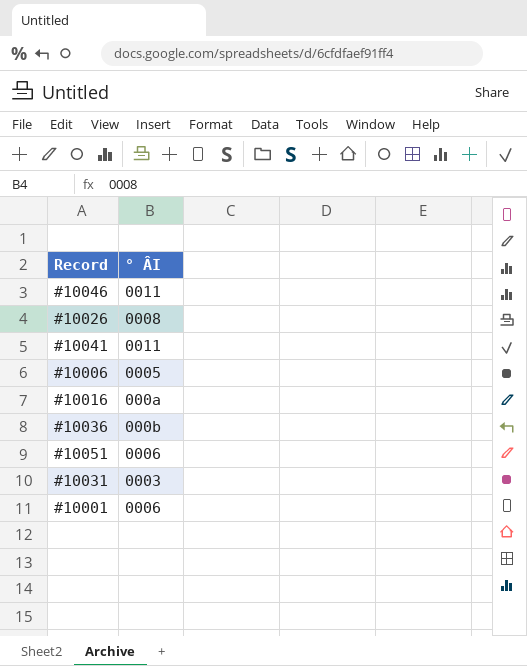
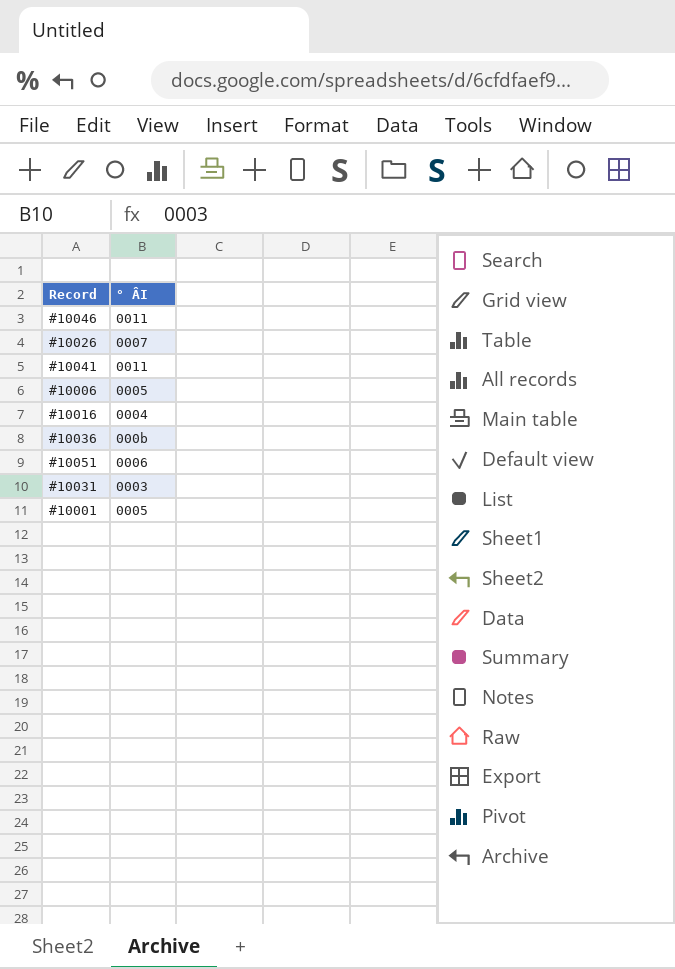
#10026 | ° ÂI: 0008 -> 0007
#10016 | ° ÂI: 000a -> 0004
#10001 | ° ÂI: 0006 -> 0005

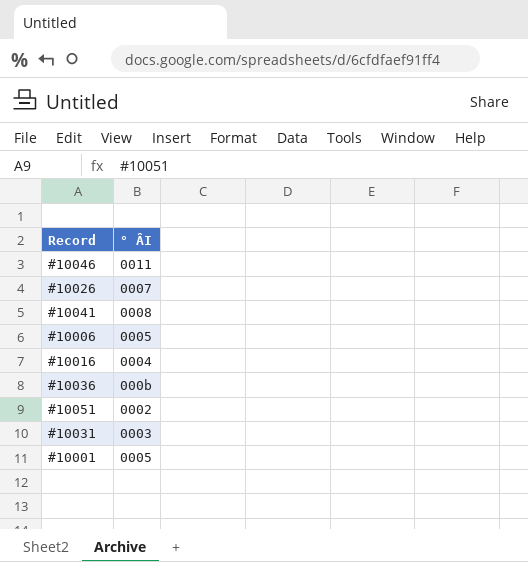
#10041 | ° ÂI: 0011 -> 0008
#10051 | ° ÂI: 0006 -> 0002

